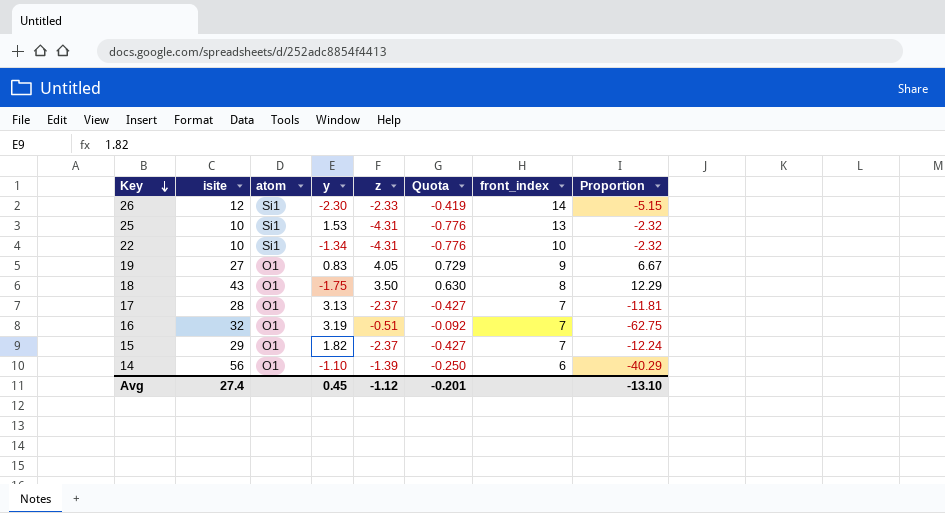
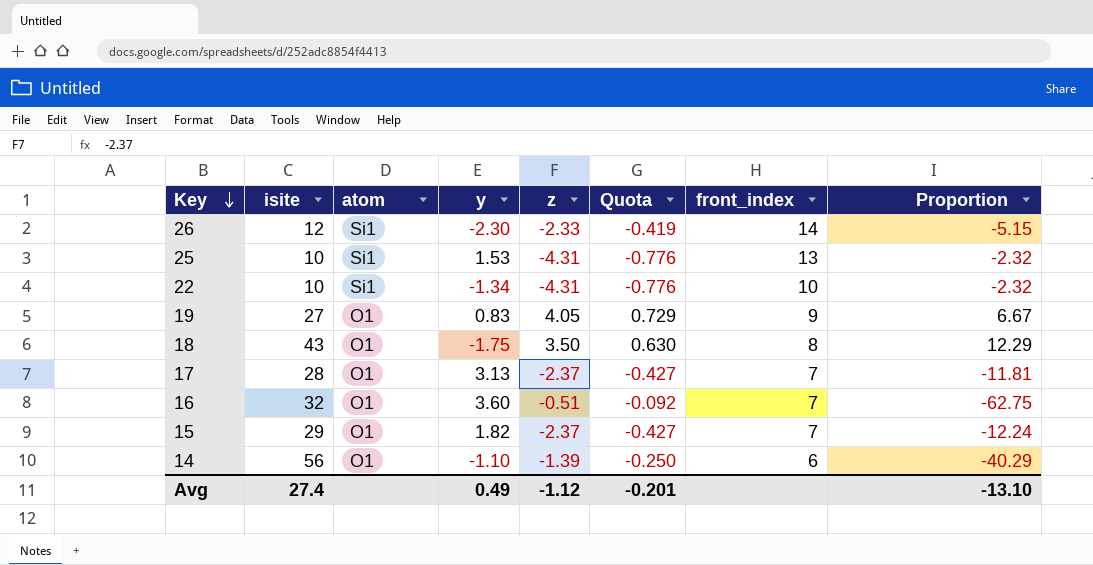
16 | y: 3.19 -> 3.60
Avg | y: 0.45 -> 0.49

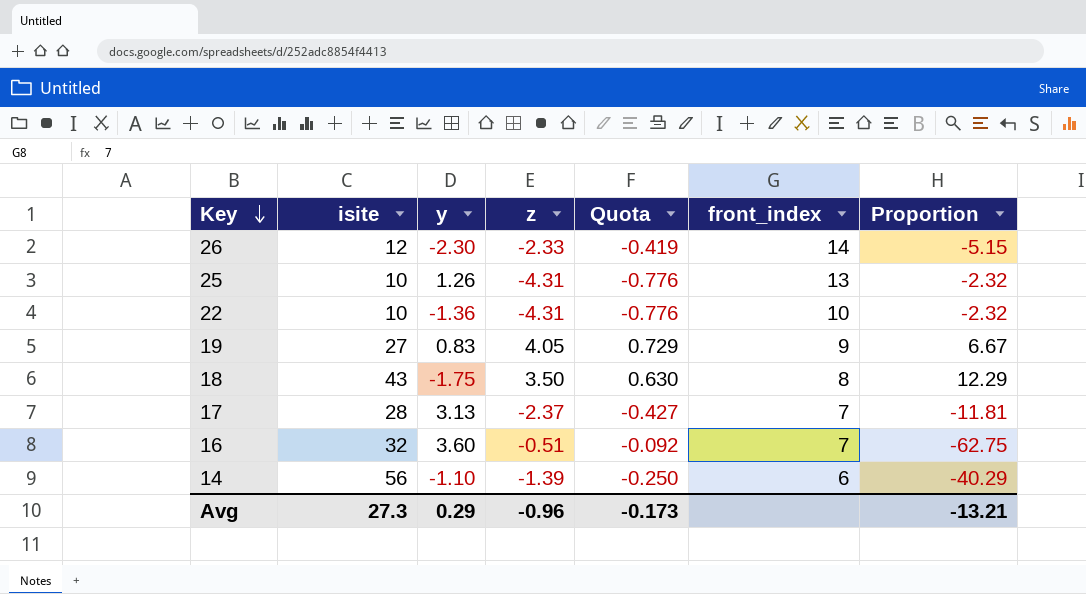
column atom | position: 3 -> none
row 15: 29 | O1 | 1.82 | -2.37 | -0.427 | 7 | -12.24 -> none
25 | y: 1.53 -> 1.26
22 | y: -1.34 -> -1.36
Avg | isite: 27.4 -> 27.3
Avg | y: 0.49 -> 0.29
Avg | z: -1.12 -> -0.96
Avg | Quota: -0.201 -> -0.173
Avg | Proportion: -13.10 -> -13.21

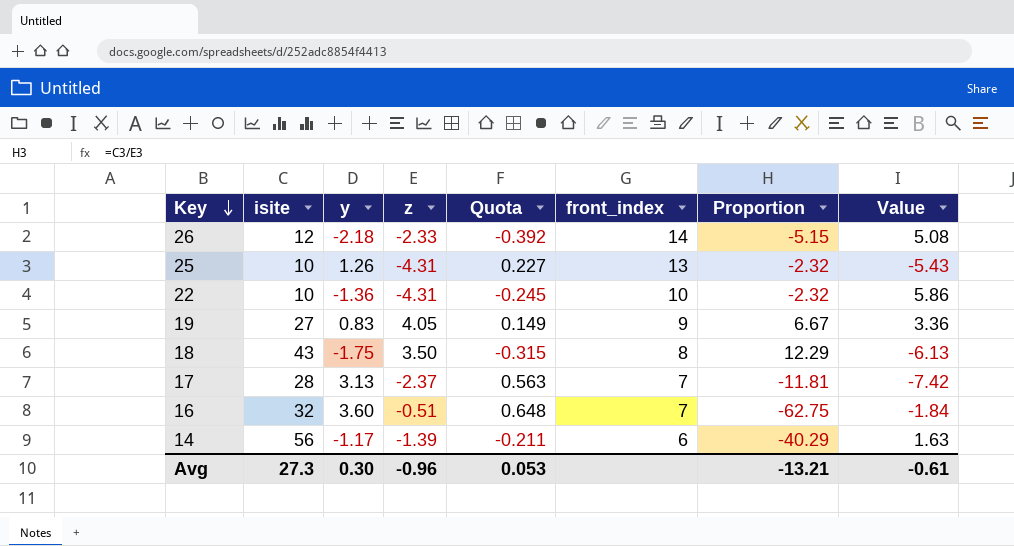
column Quota | formula: [z] * 0.18 -> [y] * 0.18
column Value | formula: none -> [y] * [z]
26 | y: -2.30 -> -2.18
14 | y: -1.10 -> -1.17
Avg | y: 0.29 -> 0.30
Avg | Quota: -0.173 -> 0.053

